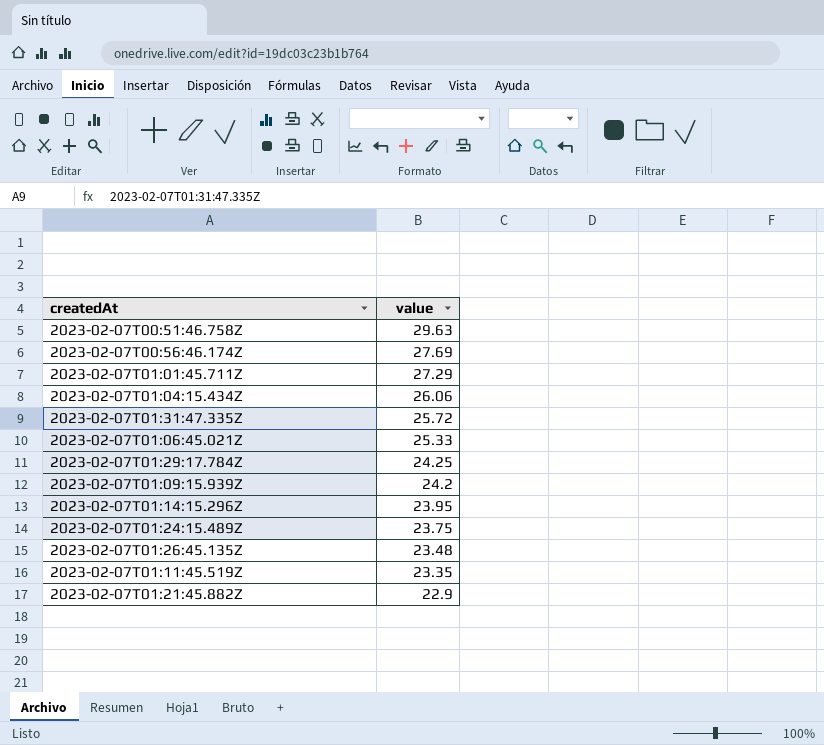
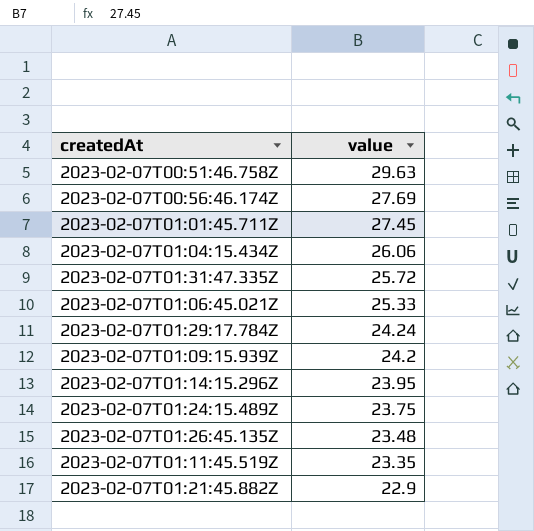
2023-02-07T01:01:45.711Z | value: 27.29 -> 27.45
2023-02-07T01:29:17.784Z | value: 24.25 -> 24.24

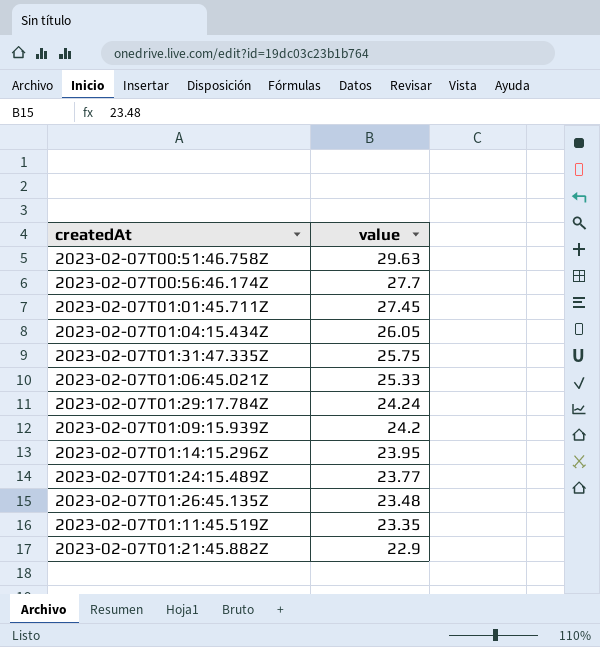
2023-02-07T00:56:46.174Z | value: 27.69 -> 27.7
2023-02-07T01:04:15.434Z | value: 26.06 -> 26.05
2023-02-07T01:31:47.335Z | value: 25.72 -> 25.75
2023-02-07T01:24:15.489Z | value: 23.75 -> 23.77

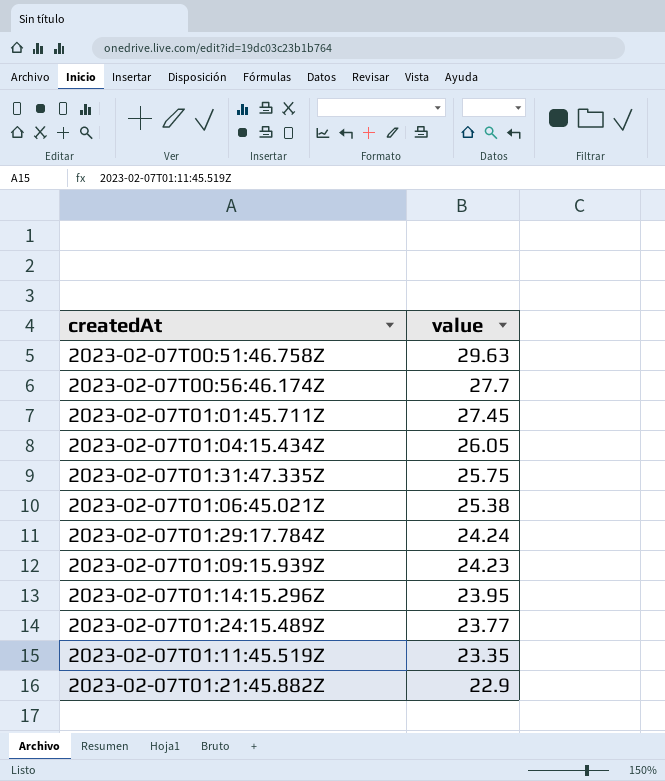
row 2023-02-07T01:26:45.135Z: 23.48 -> none
2023-02-07T01:06:45.021Z | value: 25.33 -> 25.38
2023-02-07T01:09:15.939Z | value: 24.2 -> 24.23

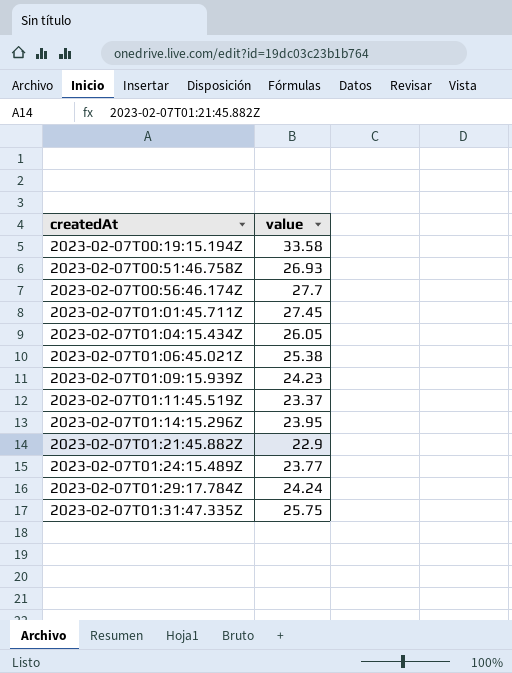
row order: value descending -> createdAt ascending
row 2023-02-07T00:19:15.194Z: none -> 33.58
2023-02-07T00:51:46.758Z | value: 29.63 -> 26.93
2023-02-07T01:11:45.519Z | value: 23.35 -> 23.37

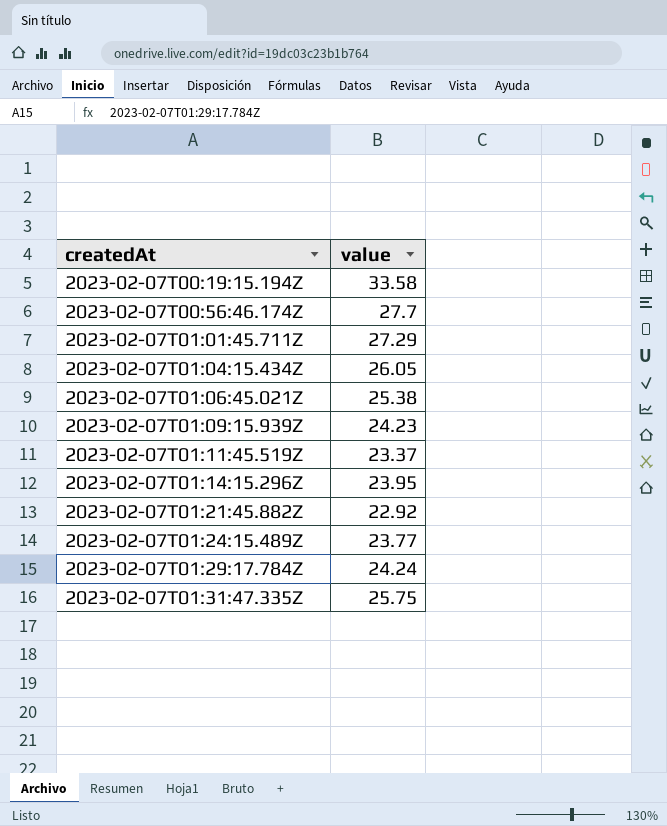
row 2023-02-07T00:51:46.758Z: 26.93 -> none
2023-02-07T01:01:45.711Z | value: 27.45 -> 27.29
2023-02-07T01:21:45.882Z | value: 22.9 -> 22.92

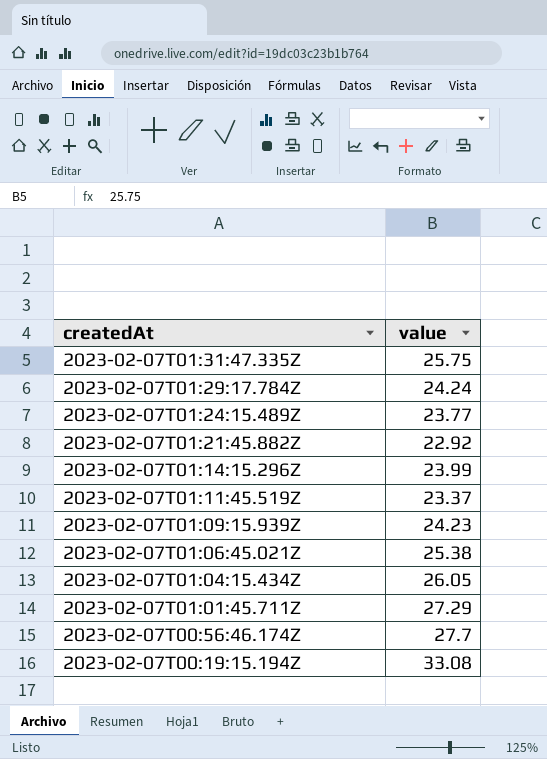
row order: createdAt ascending -> createdAt descending
2023-02-07T01:14:15.296Z | value: 23.95 -> 23.99
2023-02-07T00:19:15.194Z | value: 33.58 -> 33.08

